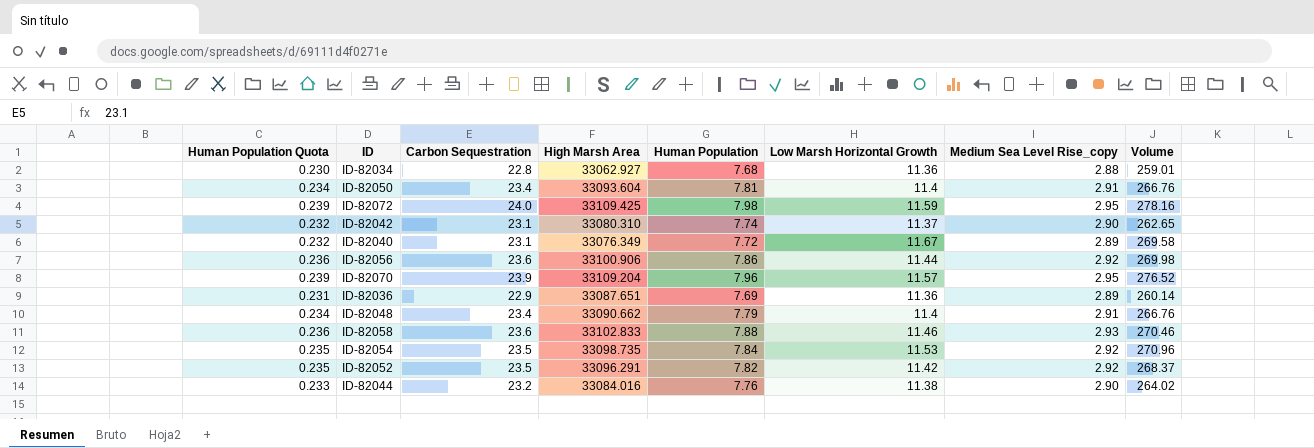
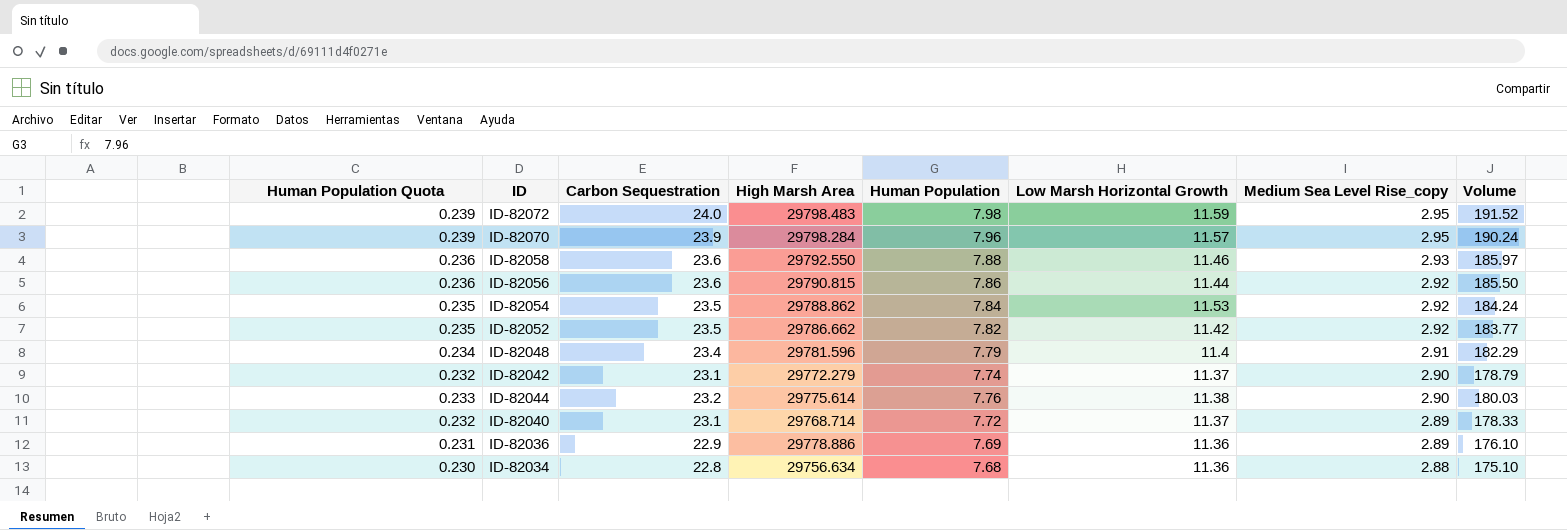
row order: none -> Medium Sea Level Rise_copy descending
column Volume | formula: [Carbon Sequestration] * [Low Marsh Horizontal Growth] -> [Carbon Sequestration] * [Human Population]
row ID-82050: 0.234 | 23.4 | 33093.604 | 7.81 | 11.4 | 2.91 | 266.76 -> none
ID-82072 | High Marsh Area: 33109.425 -> 29798.483
ID-82070 | High Marsh Area: 33109.204 -> 29798.284
ID-82058 | High Marsh Area: 33102.833 -> 29792.550
ID-82056 | High Marsh Area: 33100.906 -> 29790.815
ID-82054 | High Marsh Area: 33098.735 -> 29788.862
ID-82052 | High Marsh Area: 33096.291 -> 29786.662
ID-82048 | High Marsh Area: 33090.662 -> 29781.596
ID-82042 | High Marsh Area: 33080.310 -> 29772.279
ID-82044 | High Marsh Area: 33084.016 -> 29775.614
ID-82040 | High Marsh Area: 33076.349 -> 29768.714
ID-82040 | Low Marsh Horizontal Growth: 11.67 -> 11.37
ID-82036 | High Marsh Area: 33087.651 -> 29778.886
ID-82034 | High Marsh Area: 33062.927 -> 29756.634

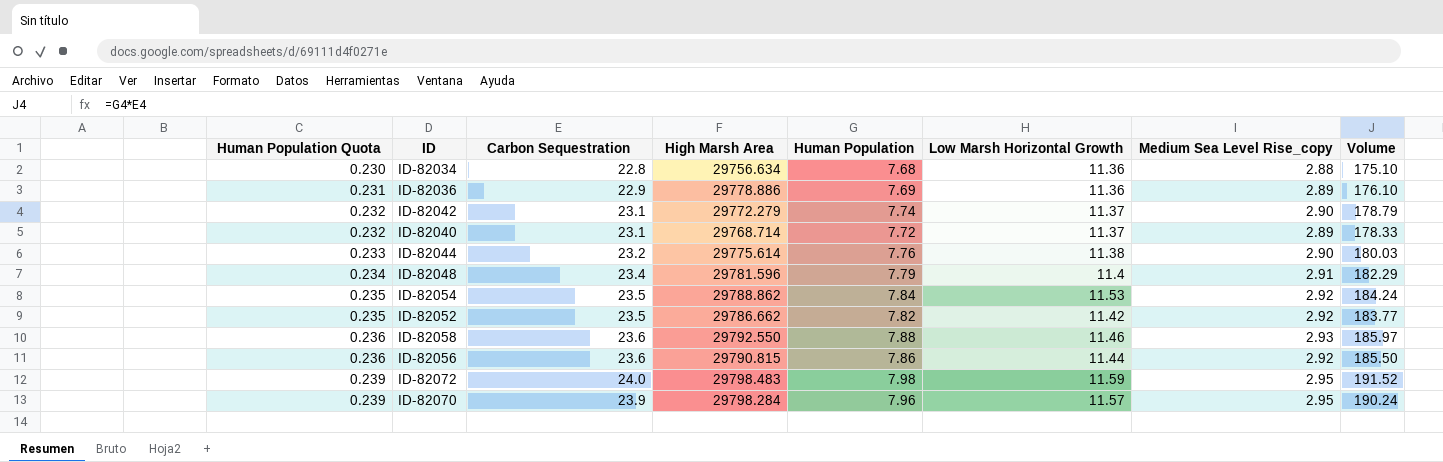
row order: Medium Sea Level Rise_copy descending -> Human Population Quota ascending

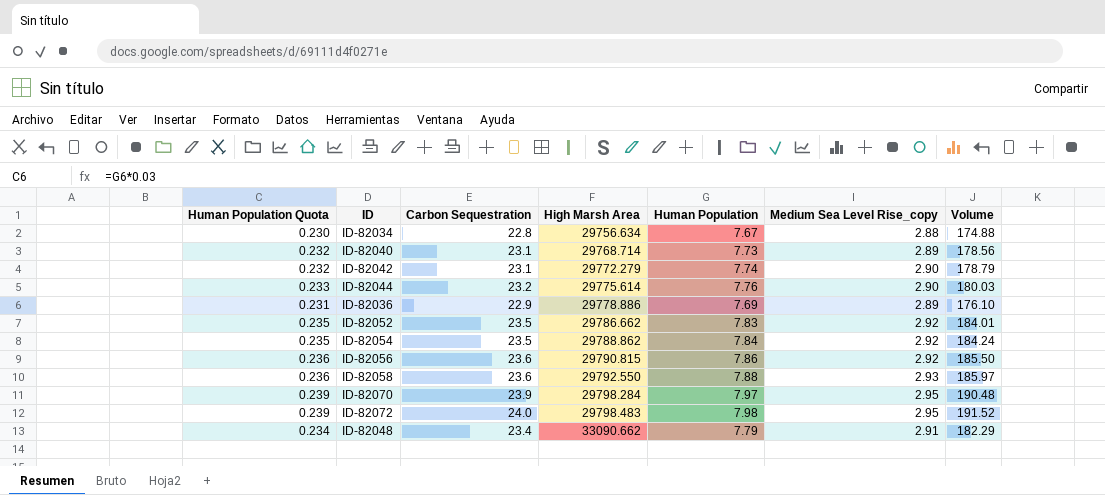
row order: Human Population Quota ascending -> High Marsh Area ascending
column Low Marsh Horizontal Growth | position: 6 -> none
ID-82034 | Human Population: 7.68 -> 7.67
ID-82034 | Volume: 175.10 -> 174.88
ID-82040 | Human Population: 7.72 -> 7.73
ID-82040 | Volume: 178.33 -> 178.56
ID-82052 | Human Population: 7.82 -> 7.83
ID-82052 | Volume: 183.77 -> 184.01
ID-82070 | Human Population: 7.96 -> 7.97
ID-82070 | Volume: 190.24 -> 190.48
ID-82048 | High Marsh Area: 29781.596 -> 33090.662

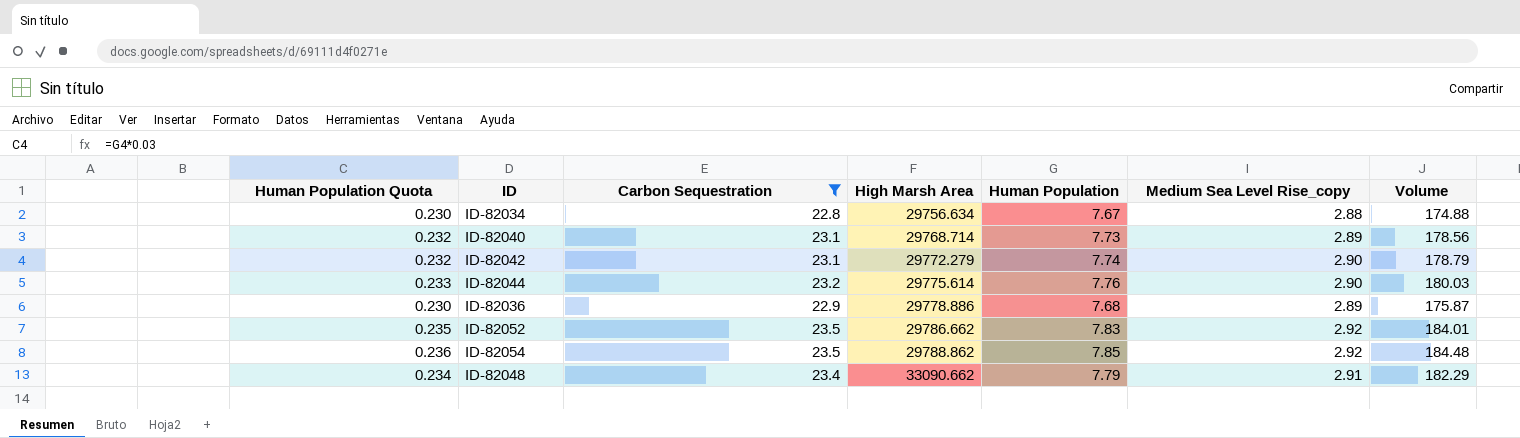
filter: none -> Carbon Sequestration <= 23.5
ID-82036 | Human Population Quota: 0.231 -> 0.230
ID-82036 | Human Population: 7.69 -> 7.68
ID-82036 | Volume: 176.10 -> 175.87
ID-82054 | Human Population Quota: 0.235 -> 0.236
ID-82054 | Human Population: 7.84 -> 7.85
ID-82054 | Volume: 184.24 -> 184.48

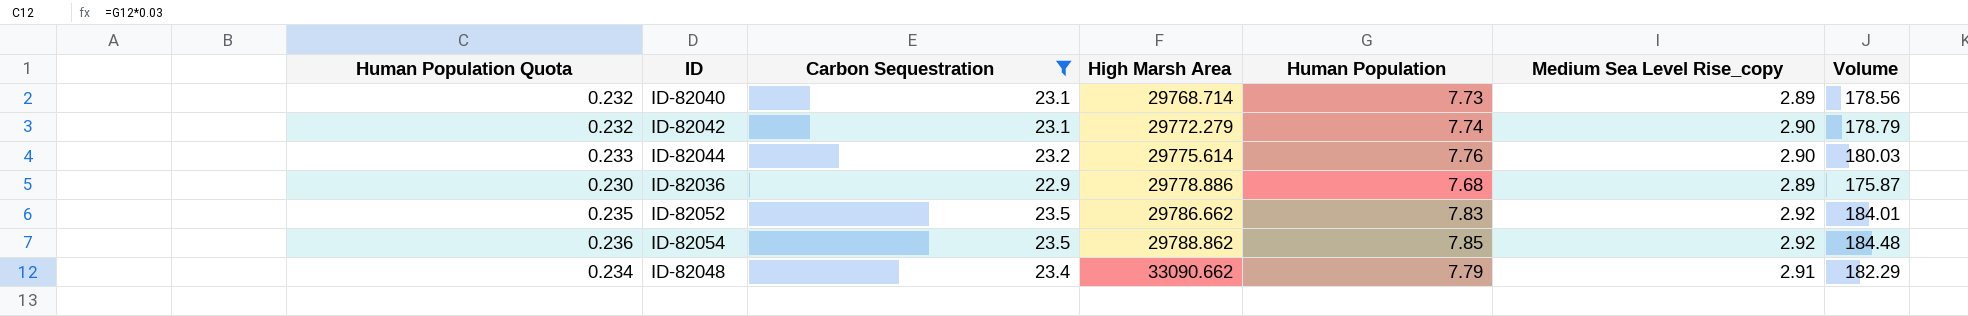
row ID-82034: 0.230 | 22.8 | 29756.634 | 7.67 | 2.88 | 174.88 -> none

